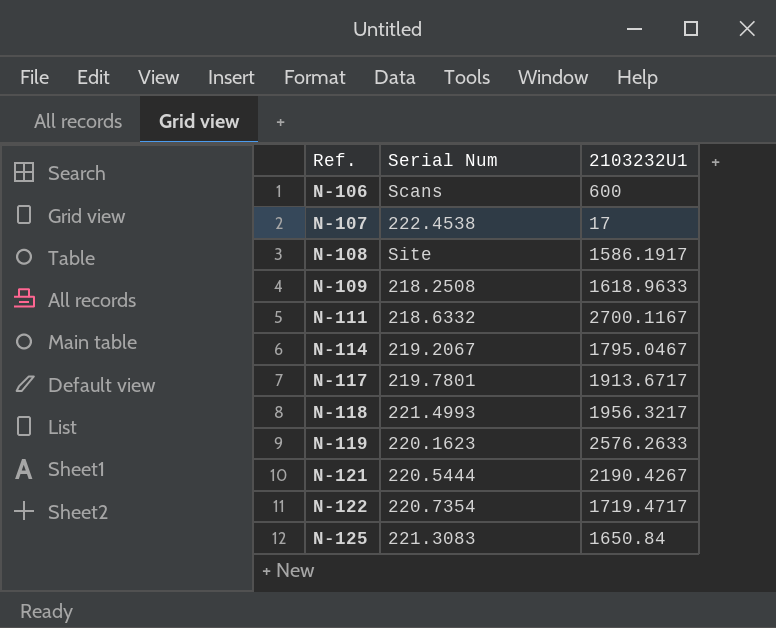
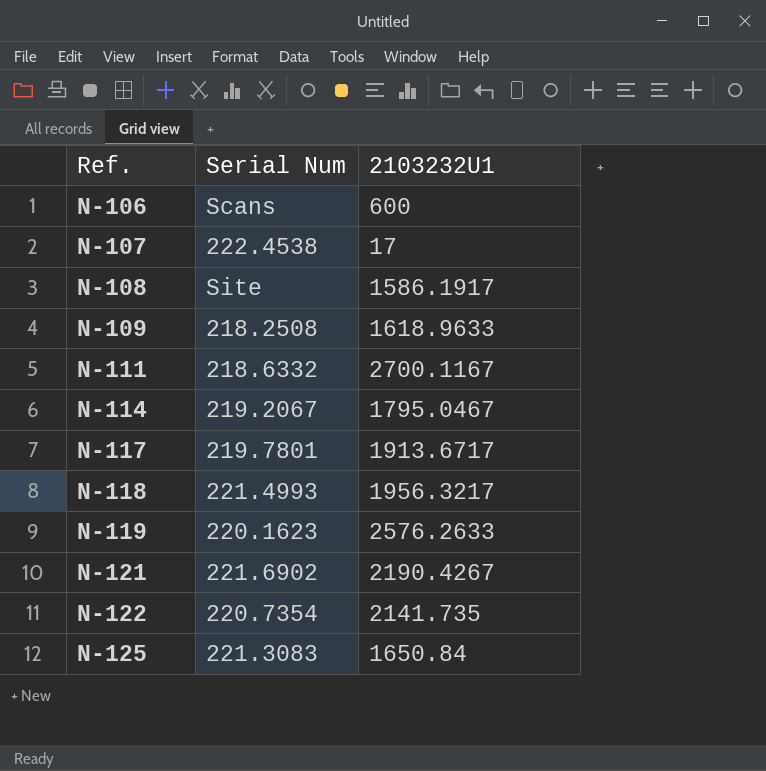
N-121 | Serial Num: 220.5444 -> 221.6902
N-122 | 2103232U1: 1719.4717 -> 2141.735

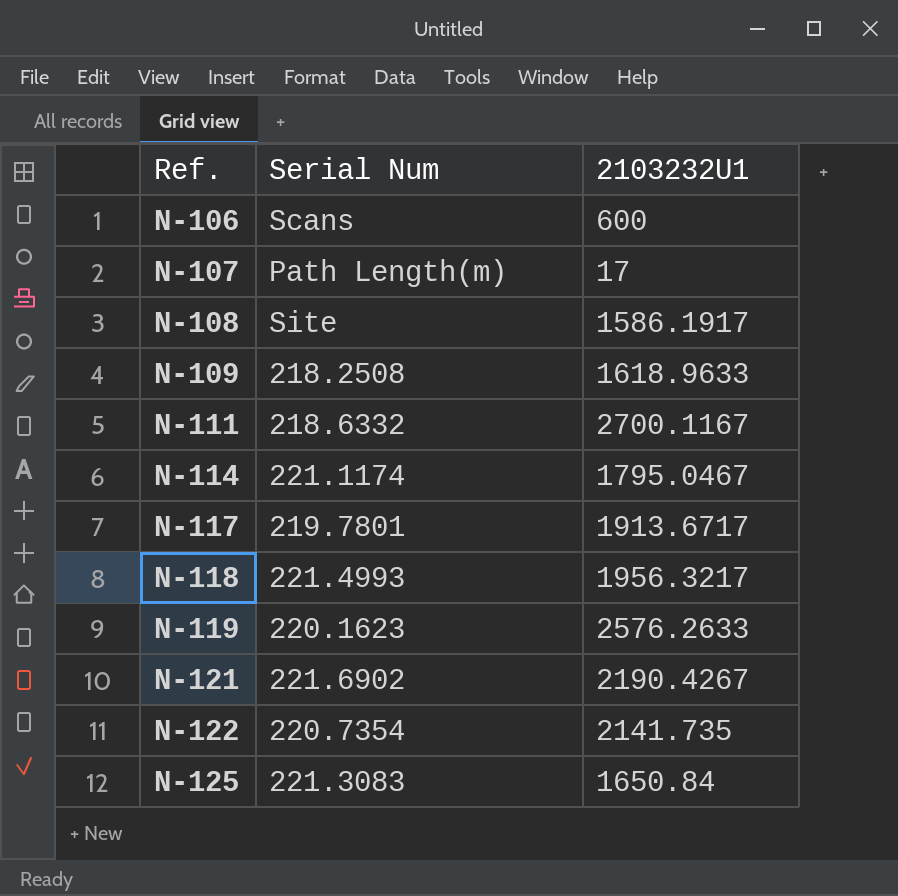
N-107 | Serial Num: 222.4538 -> Path Length(m)
N-114 | Serial Num: 219.2067 -> 221.1174

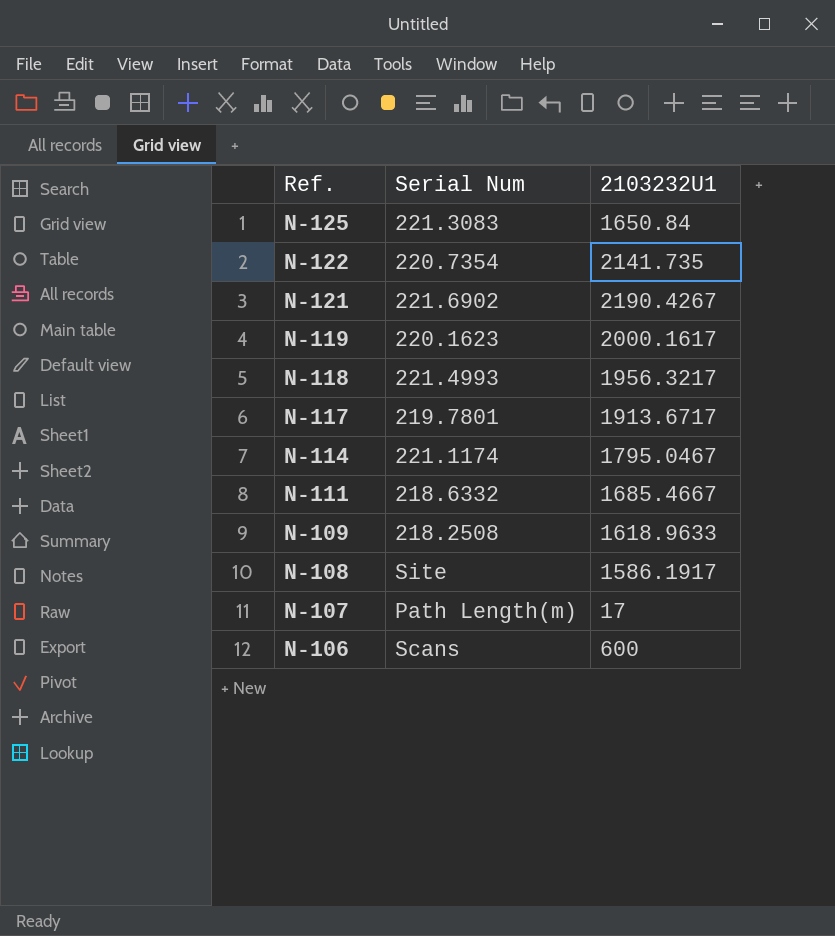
row order: Ref. ascending -> Ref. descending
N-119 | 2103232U1: 2576.2633 -> 2000.1617
N-111 | 2103232U1: 2700.1167 -> 1685.4667

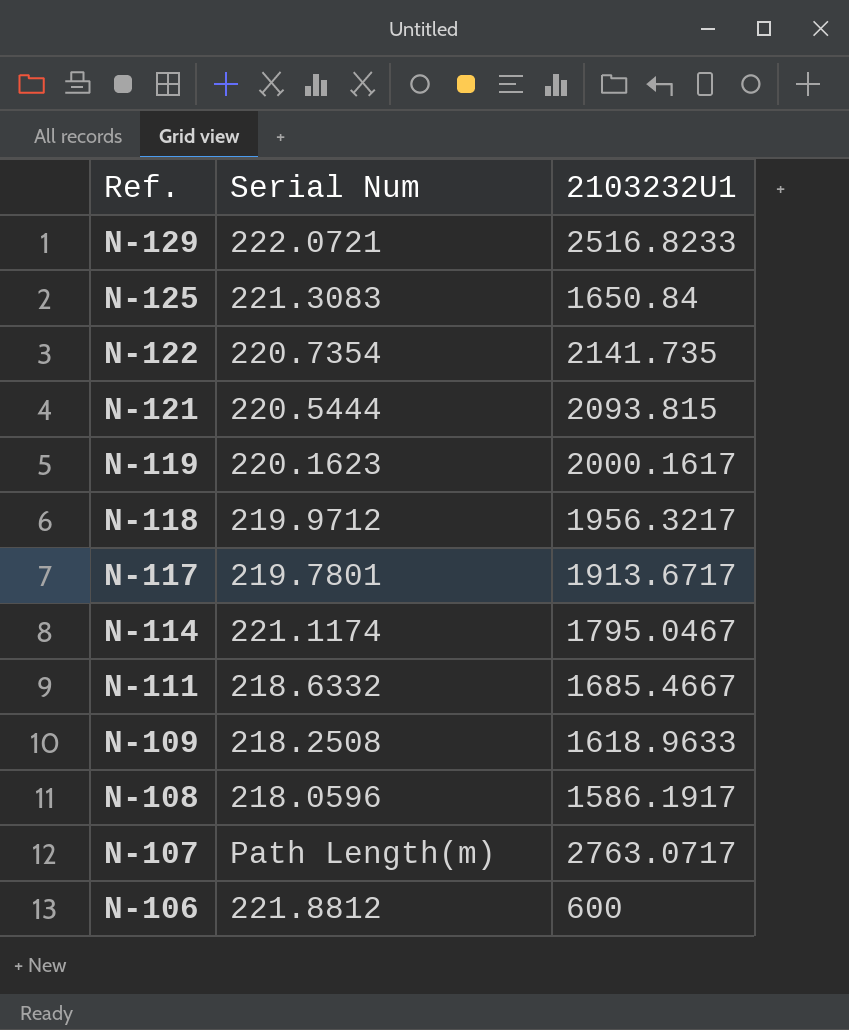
row N-129: none -> 222.0721 | 2516.8233
N-121 | Serial Num: 221.6902 -> 220.5444
N-121 | 2103232U1: 2190.4267 -> 2093.815
N-118 | Serial Num: 221.4993 -> 219.9712
N-108 | Serial Num: Site -> 218.0596
N-107 | 2103232U1: 17 -> 2763.0717
N-106 | Serial Num: Scans -> 221.8812

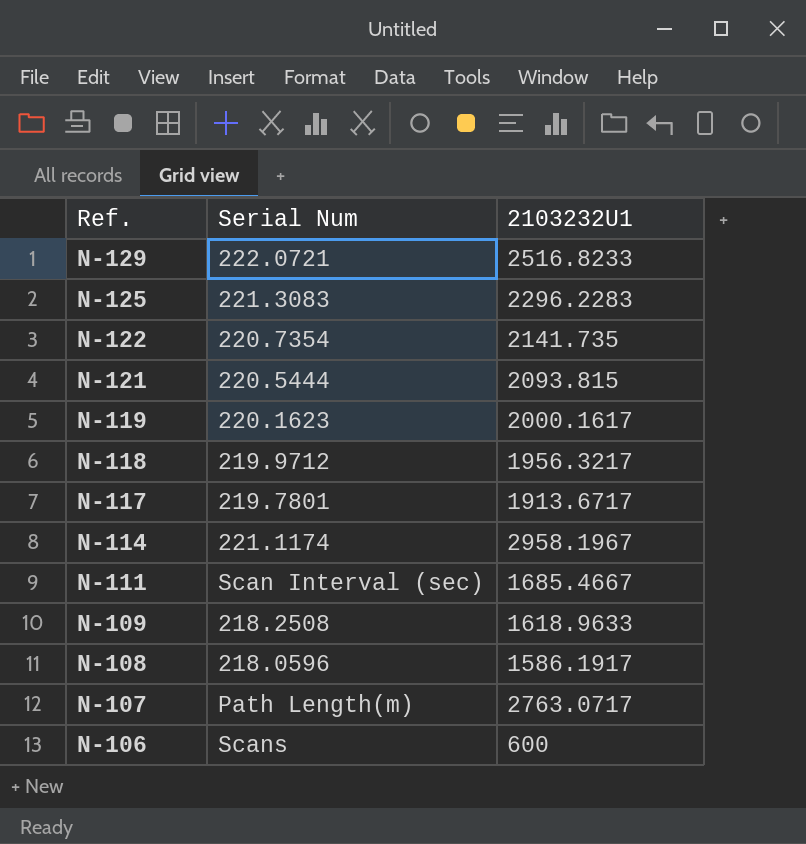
N-125 | 2103232U1: 1650.84 -> 2296.2283
N-114 | 2103232U1: 1795.0467 -> 2958.1967
N-111 | Serial Num: 218.6332 -> Scan Interval (sec)
N-106 | Serial Num: 221.8812 -> Scans

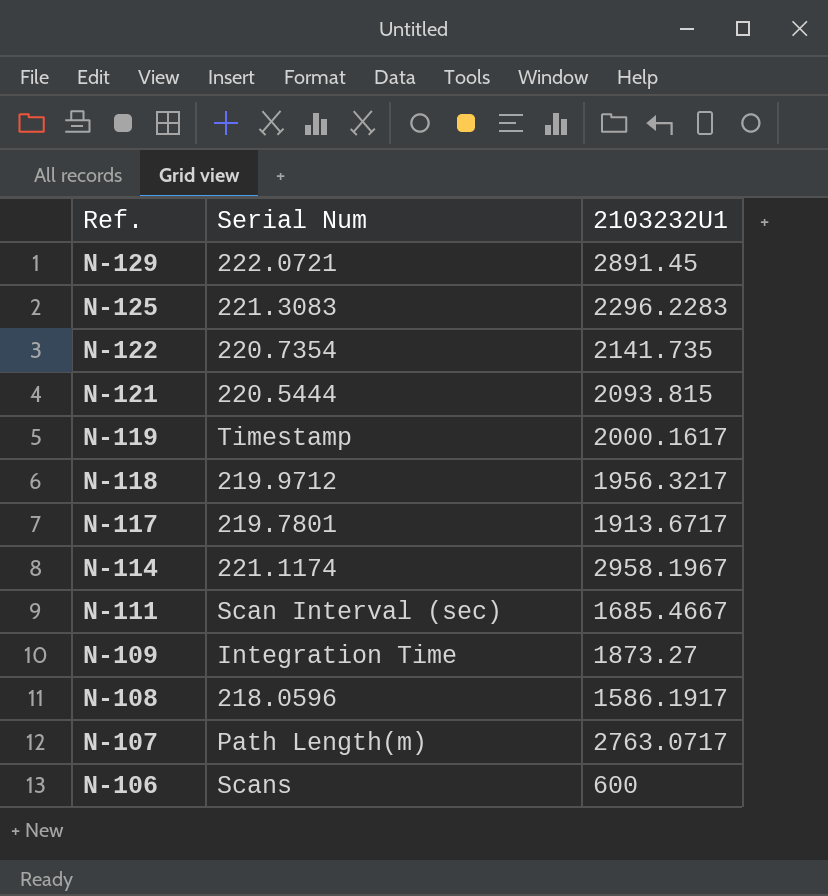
N-129 | 2103232U1: 2516.8233 -> 2891.45
N-119 | Serial Num: 220.1623 -> Timestamp
N-109 | Serial Num: 218.2508 -> Integration Time
N-109 | 2103232U1: 1618.9633 -> 1873.27

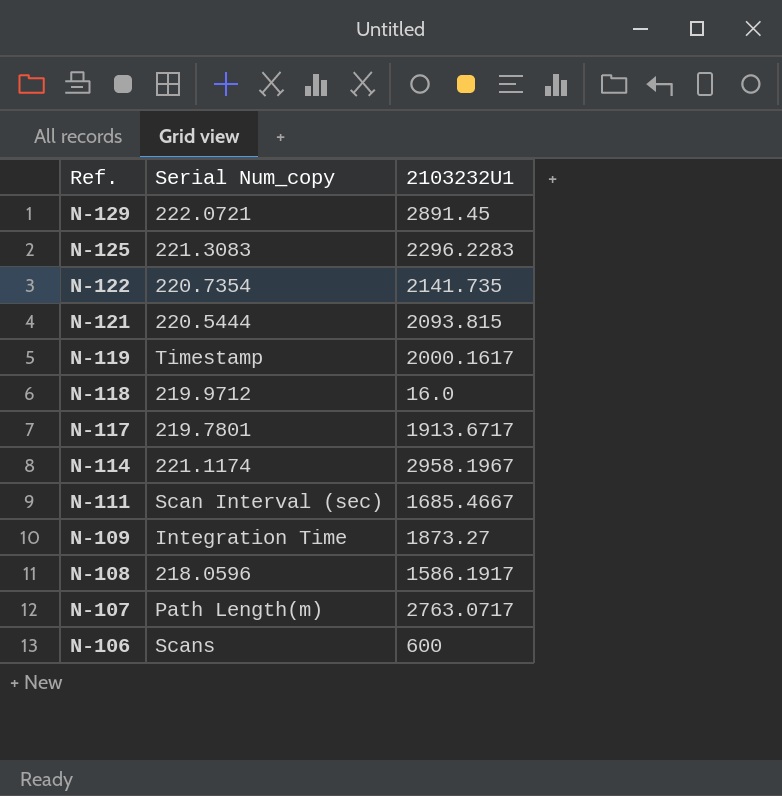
column name: Serial Num -> Serial Num_copy
N-118 | 2103232U1: 1956.3217 -> 16.0

